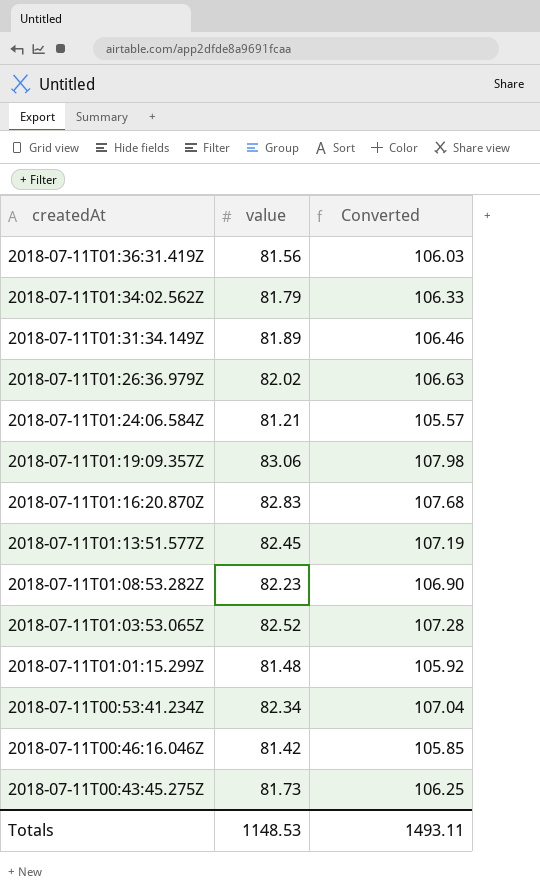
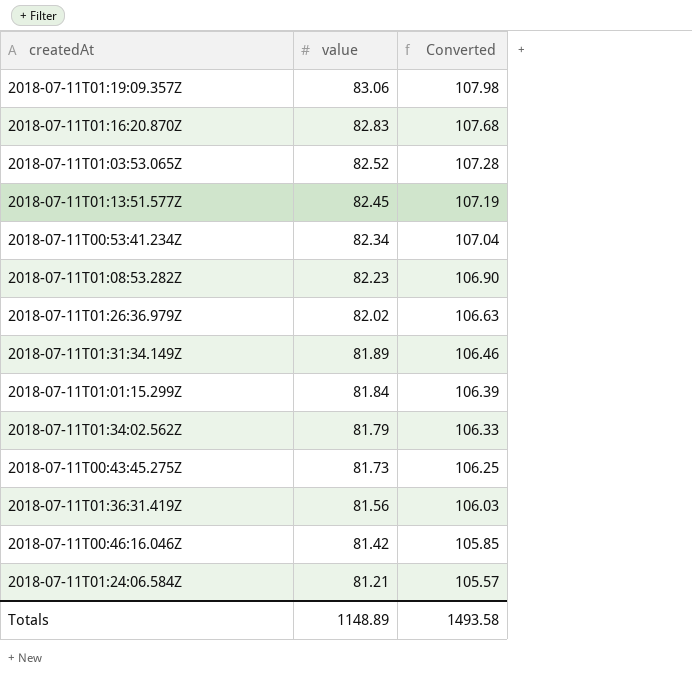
row order: createdAt descending -> value descending
2018-07-11T01:01:15.299Z | value: 81.48 -> 81.84
2018-07-11T01:01:15.299Z | Converted: 105.92 -> 106.39
Totals | value: 1148.53 -> 1148.89
Totals | Converted: 1493.11 -> 1493.58

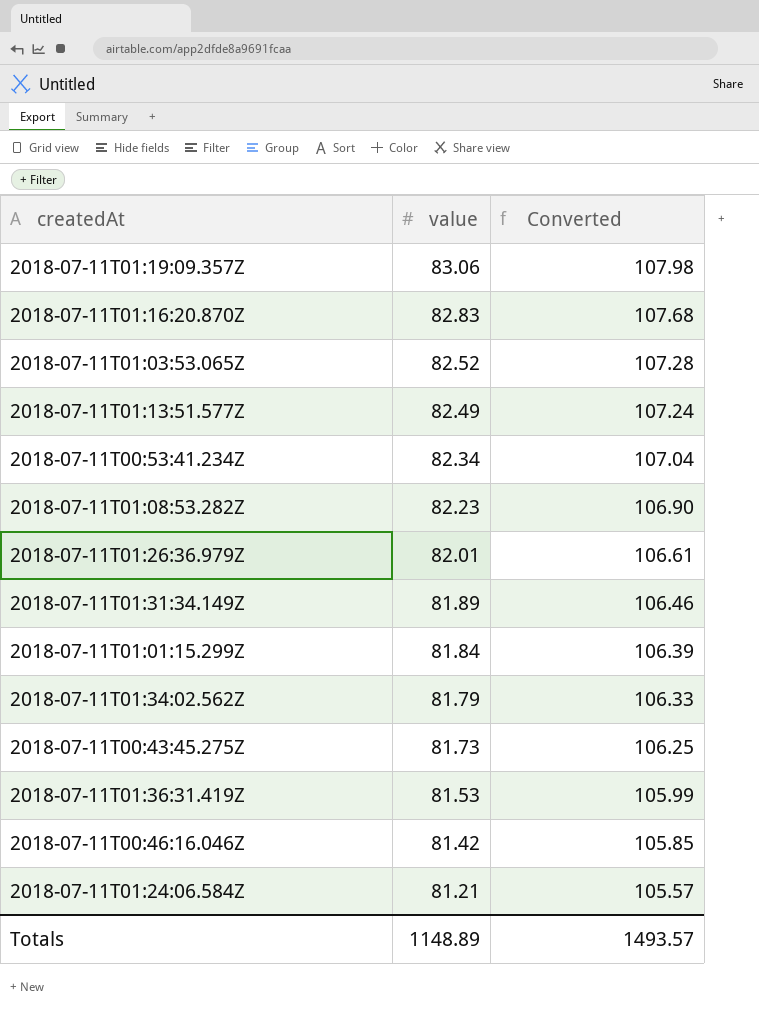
2018-07-11T01:13:51.577Z | value: 82.45 -> 82.49
2018-07-11T01:13:51.577Z | Converted: 107.19 -> 107.24
2018-07-11T01:26:36.979Z | value: 82.02 -> 82.01
2018-07-11T01:26:36.979Z | Converted: 106.63 -> 106.61
2018-07-11T01:36:31.419Z | value: 81.56 -> 81.53
2018-07-11T01:36:31.419Z | Converted: 106.03 -> 105.99
Totals | Converted: 1493.58 -> 1493.57

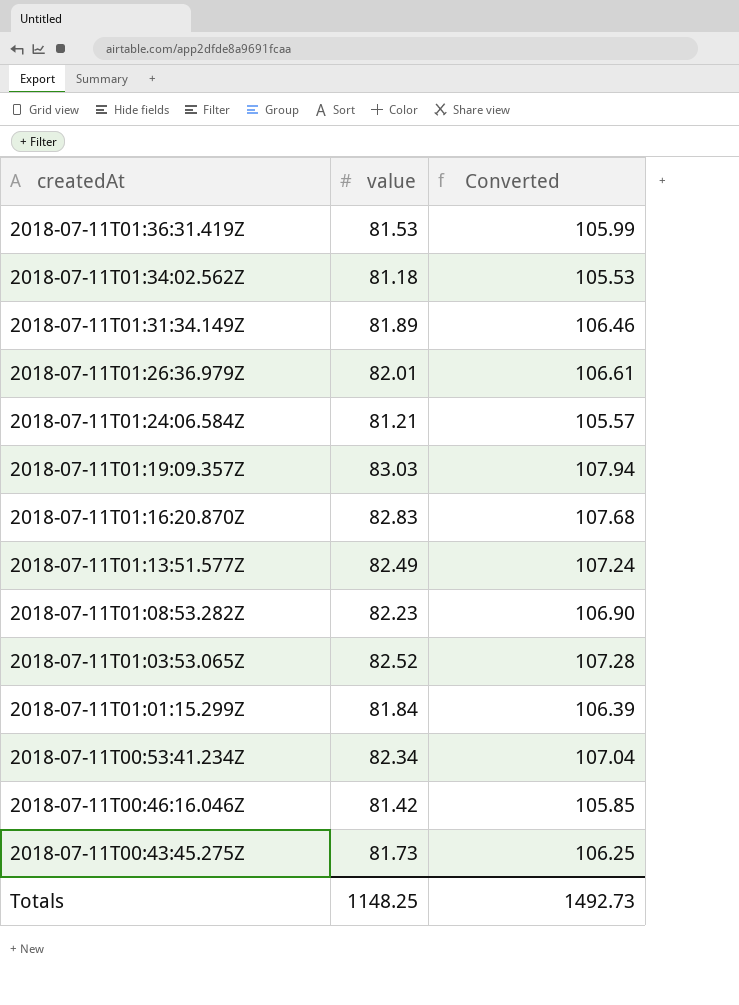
row order: value descending -> createdAt descending
2018-07-11T01:34:02.562Z | value: 81.79 -> 81.18
2018-07-11T01:34:02.562Z | Converted: 106.33 -> 105.53
2018-07-11T01:19:09.357Z | value: 83.06 -> 83.03
2018-07-11T01:19:09.357Z | Converted: 107.98 -> 107.94
Totals | value: 1148.89 -> 1148.25
Totals | Converted: 1493.57 -> 1492.73

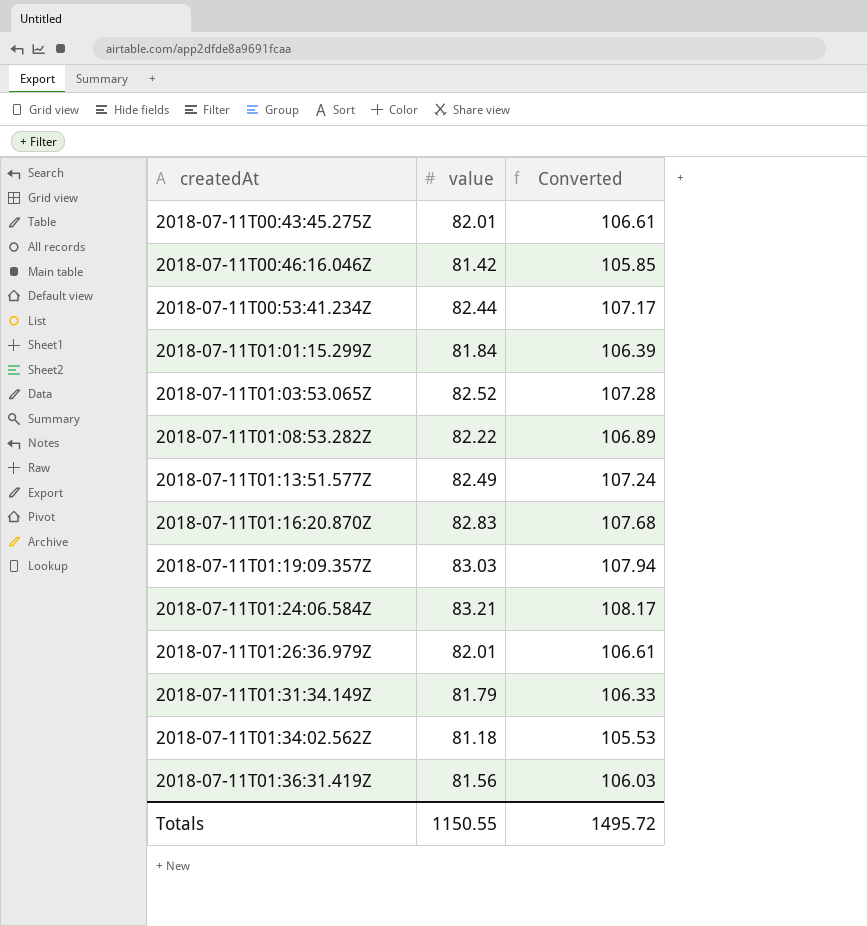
row order: createdAt descending -> createdAt ascending
2018-07-11T00:43:45.275Z | value: 81.73 -> 82.01
2018-07-11T00:43:45.275Z | Converted: 106.25 -> 106.61
2018-07-11T00:53:41.234Z | value: 82.34 -> 82.44
2018-07-11T00:53:41.234Z | Converted: 107.04 -> 107.17
2018-07-11T01:08:53.282Z | value: 82.23 -> 82.22
2018-07-11T01:08:53.282Z | Converted: 106.90 -> 106.89
2018-07-11T01:24:06.584Z | value: 81.21 -> 83.21
2018-07-11T01:24:06.584Z | Converted: 105.57 -> 108.17
2018-07-11T01:31:34.149Z | value: 81.89 -> 81.79
2018-07-11T01:31:34.149Z | Converted: 106.46 -> 106.33
2018-07-11T01:36:31.419Z | value: 81.53 -> 81.56
2018-07-11T01:36:31.419Z | Converted: 105.99 -> 106.03
Totals | value: 1148.25 -> 1150.55
Totals | Converted: 1492.73 -> 1495.72

